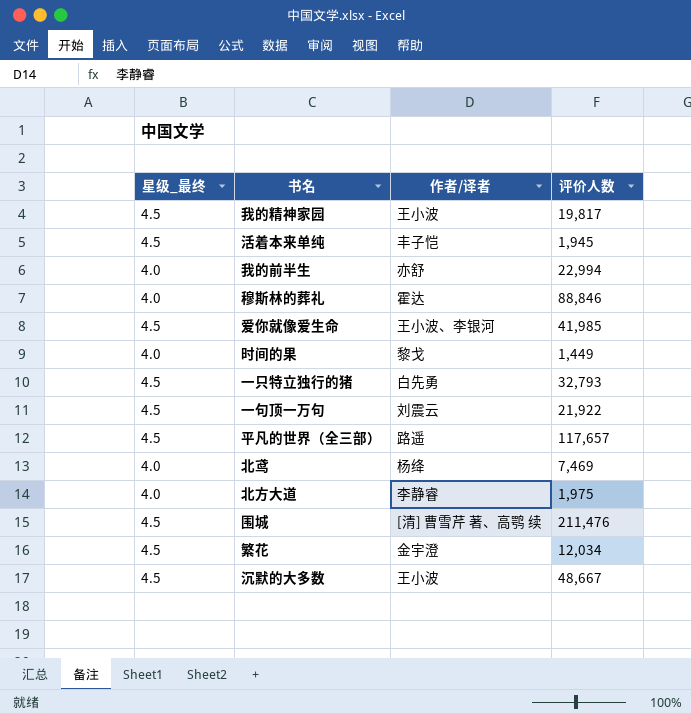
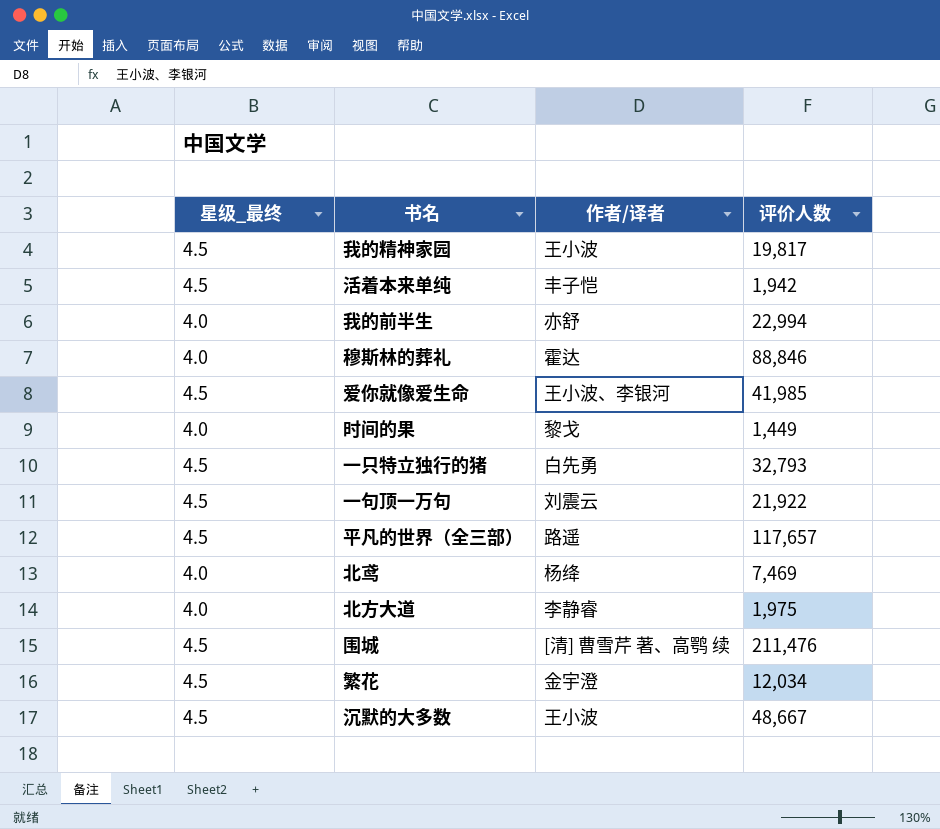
活着本来单纯 | 评价人数: 1,945 -> 1,942

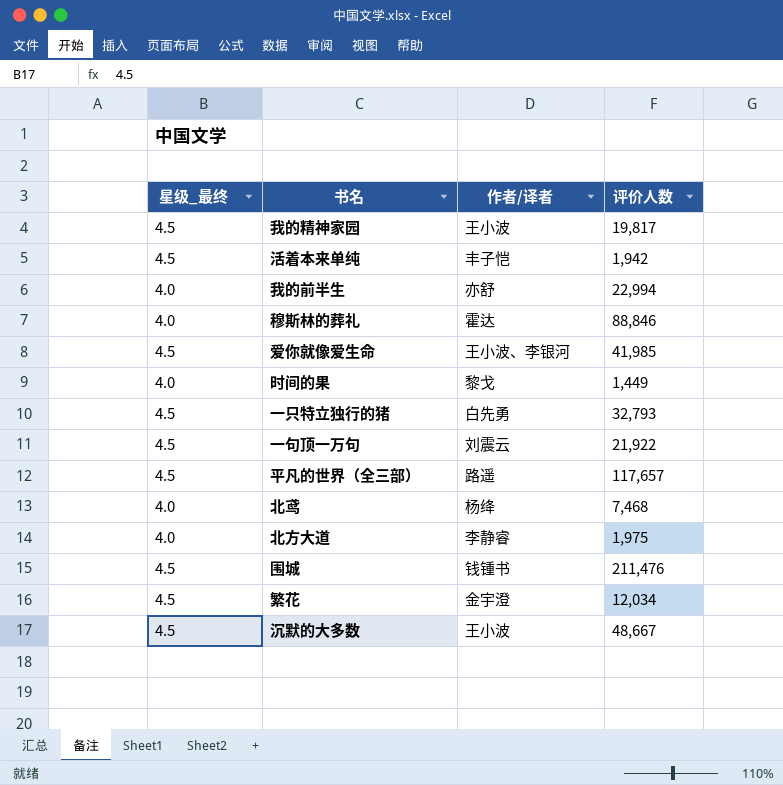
北鸢 | 评价人数: 7,469 -> 7,468
围城 | 作者/译者: [清] 曹雪芹 著、高鹗 续 -> 钱锺书

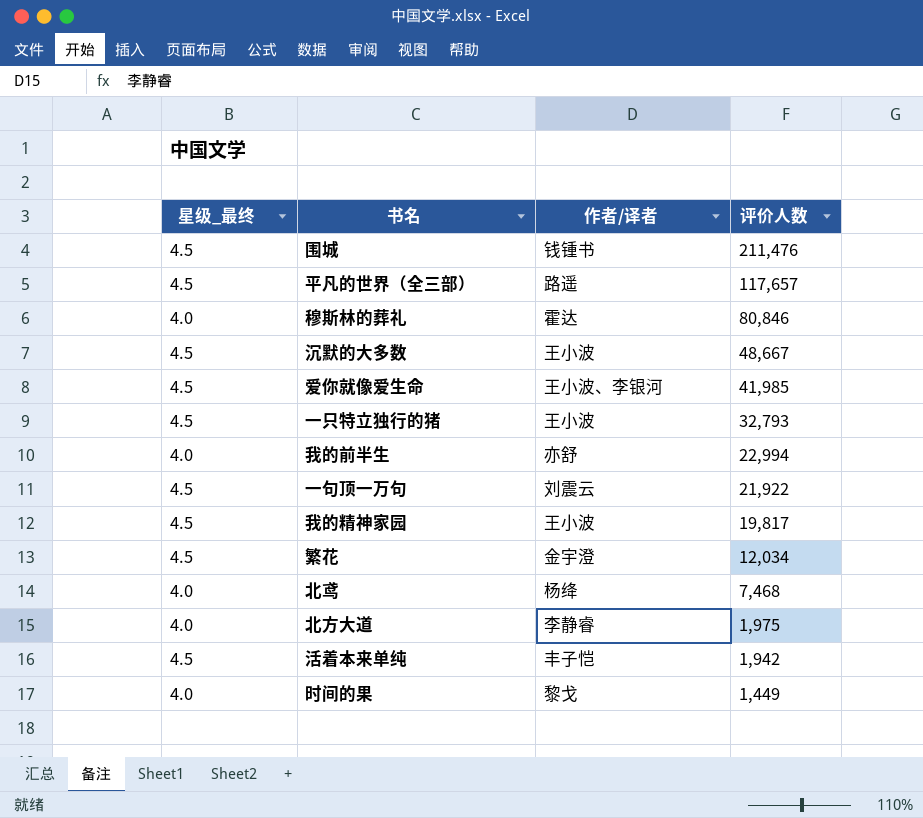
row order: none -> 评价人数 descending
穆斯林的葬礼 | 评价人数: 88,846 -> 80,846
一只特立独行的猪 | 作者/译者: 白先勇 -> 王小波

